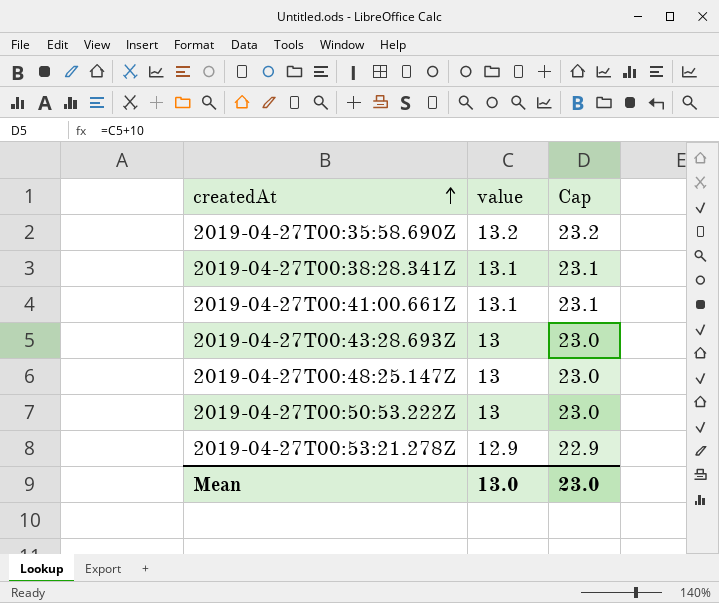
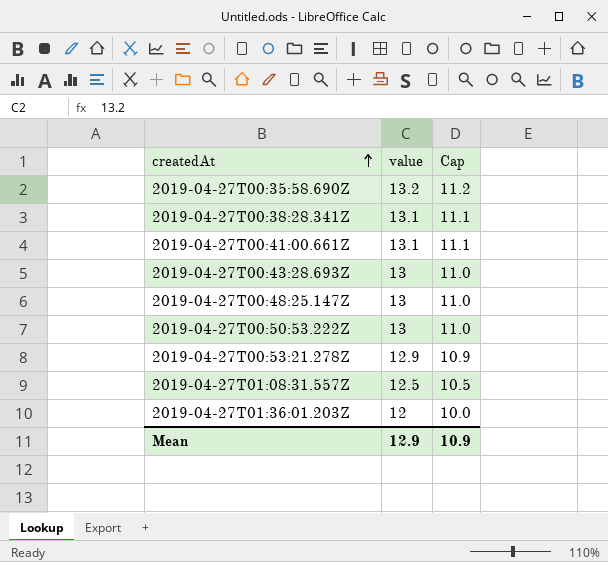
column Cap | formula: [value] + 10 -> [value] - 2
row 2019-04-27T01:08:31.557Z: none -> 12.5 | 10.5
row 2019-04-27T01:36:01.203Z: none -> 12 | 10.0
Mean | value: 13.0 -> 12.9
Mean | Cap: 23.0 -> 10.9

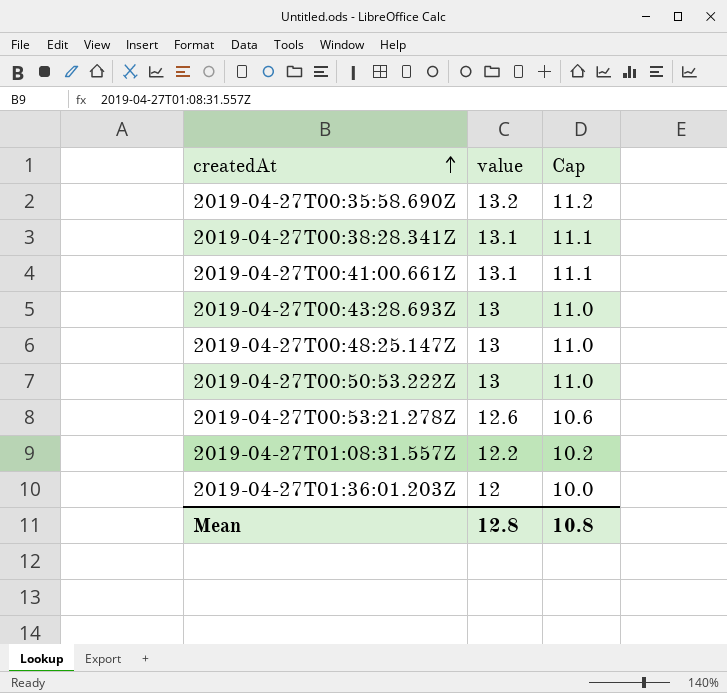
2019-04-27T00:53:21.278Z | value: 12.9 -> 12.6
2019-04-27T00:53:21.278Z | Cap: 10.9 -> 10.6
2019-04-27T01:08:31.557Z | value: 12.5 -> 12.2
2019-04-27T01:08:31.557Z | Cap: 10.5 -> 10.2
Mean | value: 12.9 -> 12.8
Mean | Cap: 10.9 -> 10.8

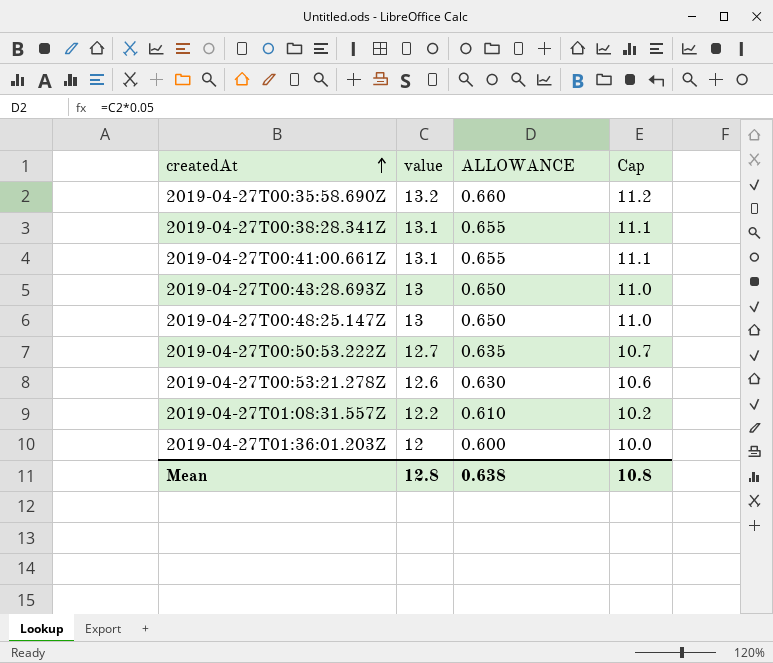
column ALLOWANCE | formula: none -> [value] * 0.05
2019-04-27T00:50:53.222Z | value: 13 -> 12.7
2019-04-27T00:50:53.222Z | Cap: 11.0 -> 10.7

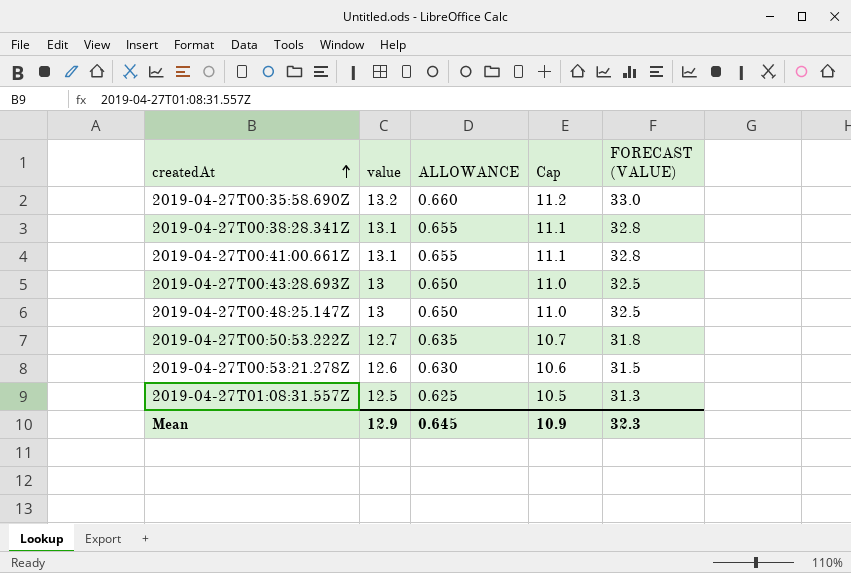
column FORECAST (VALUE) | formula: none -> [value] * 2.5
row 2019-04-27T01:36:01.203Z: 12 | 0.600 | 10.0 -> none
2019-04-27T01:08:31.557Z | value: 12.2 -> 12.5
2019-04-27T01:08:31.557Z | ALLOWANCE: 0.610 -> 0.625
2019-04-27T01:08:31.557Z | Cap: 10.2 -> 10.5
Mean | value: 12.8 -> 12.9
Mean | ALLOWANCE: 0.638 -> 0.645
Mean | Cap: 10.8 -> 10.9

